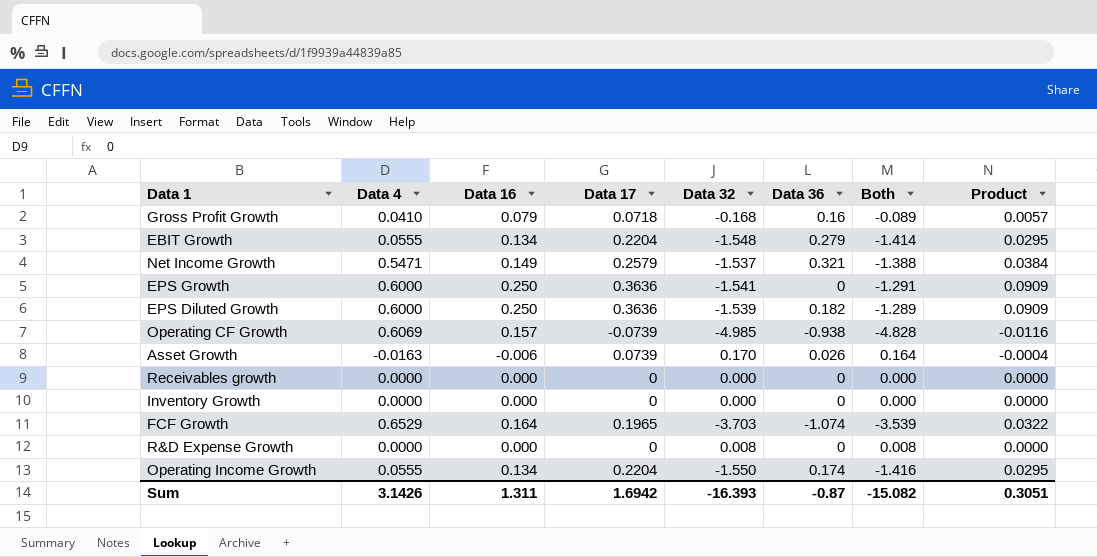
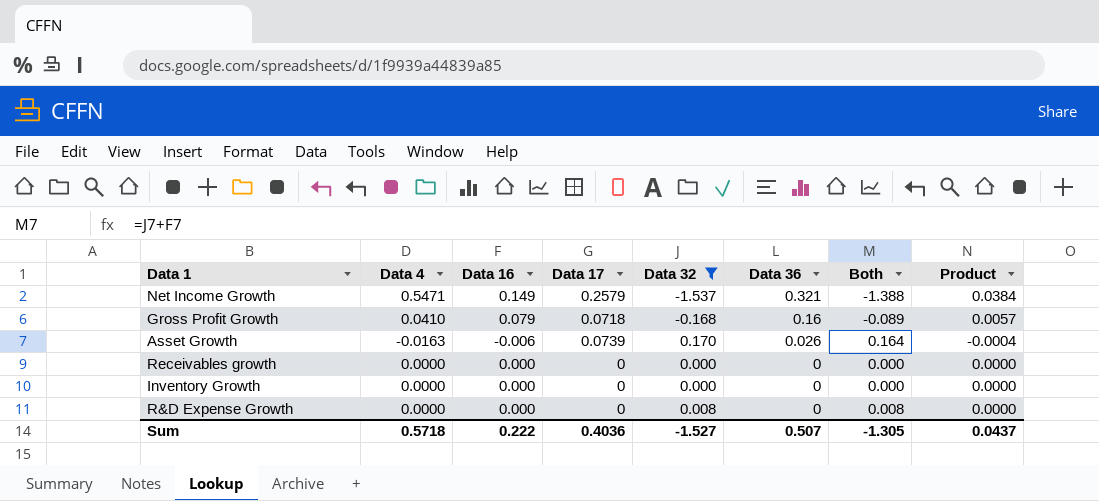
filter: none -> Data 32 >= -1.537
row order: none -> Data 36 descending
Sum | Data 4: 3.1426 -> 0.5718
Sum | Data 16: 1.311 -> 0.222
Sum | Data 17: 1.6942 -> 0.4036
Sum | Data 32: -16.393 -> -1.527
Sum | Data 36: -0.87 -> 0.507
Sum | Both: -15.082 -> -1.305
Sum | Product: 0.3051 -> 0.0437

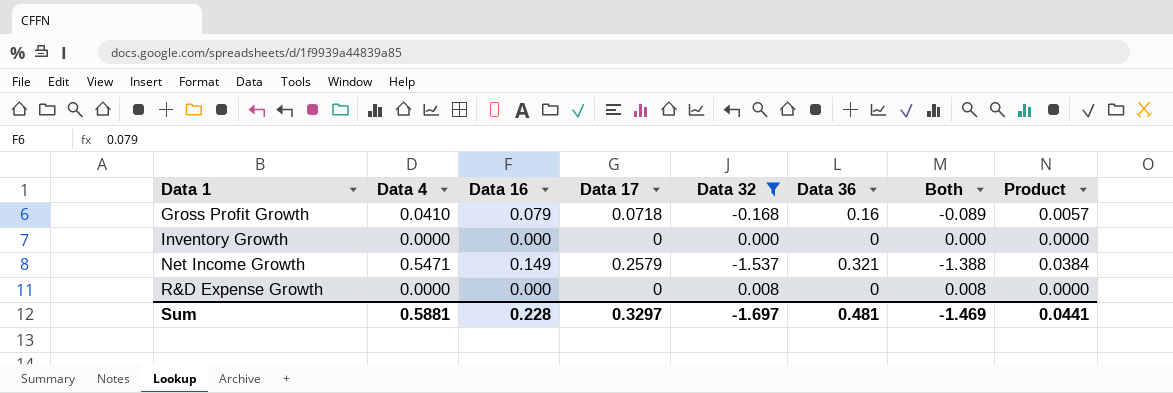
row order: Data 36 descending -> Data 1 ascending
row Asset Growth: -0.0163 | -0.006 | 0.0739 | 0.170 | 0.026 | 0.164 | -0.0004 -> none
row Receivables growth: 0.0000 | 0.000 | 0 | 0.000 | 0 | 0.000 | 0.0000 -> none
Sum | Data 4: 0.5718 -> 0.5881
Sum | Data 16: 0.222 -> 0.228
Sum | Data 17: 0.4036 -> 0.3297
Sum | Data 32: -1.527 -> -1.697
Sum | Data 36: 0.507 -> 0.481
Sum | Both: -1.305 -> -1.469
Sum | Product: 0.0437 -> 0.0441

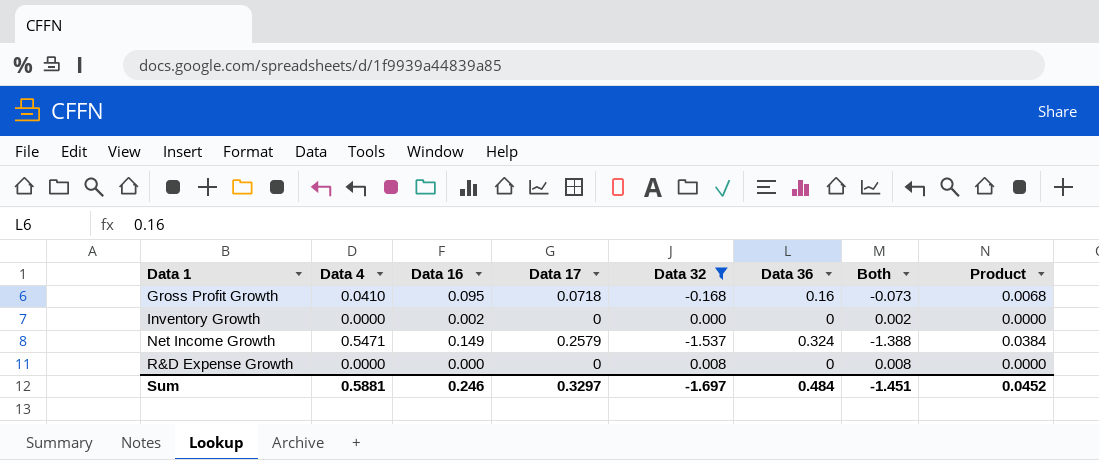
Gross Profit Growth | Data 16: 0.079 -> 0.095
Gross Profit Growth | Both: -0.089 -> -0.073
Gross Profit Growth | Product: 0.0057 -> 0.0068
Inventory Growth | Data 16: 0.000 -> 0.002
Inventory Growth | Both: 0.000 -> 0.002
Net Income Growth | Data 36: 0.321 -> 0.324
Sum | Data 16: 0.228 -> 0.246
Sum | Data 36: 0.481 -> 0.484
Sum | Both: -1.469 -> -1.451
Sum | Product: 0.0441 -> 0.0452

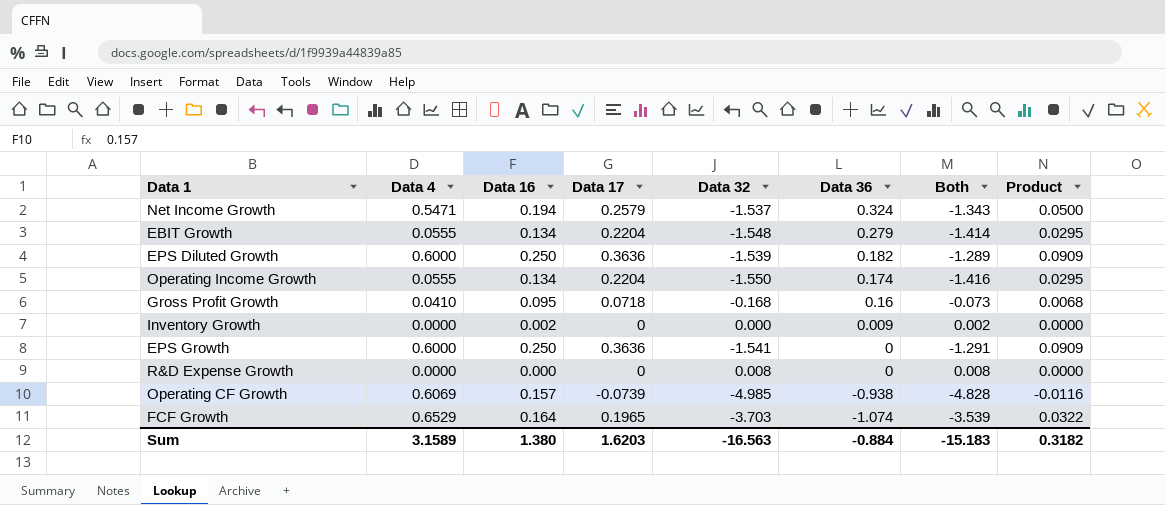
filter: Data 32 >= -1.537 -> none
row order: Data 1 ascending -> Data 36 descending
Net Income Growth | Data 16: 0.149 -> 0.194
Net Income Growth | Both: -1.388 -> -1.343
Net Income Growth | Product: 0.0384 -> 0.0500
Inventory Growth | Data 36: 0 -> 0.009
Sum | Data 4: 0.5881 -> 3.1589
Sum | Data 16: 0.246 -> 1.380
Sum | Data 17: 0.3297 -> 1.6203
Sum | Data 32: -1.697 -> -16.563
Sum | Data 36: 0.484 -> -0.884
Sum | Both: -1.451 -> -15.183
Sum | Product: 0.0452 -> 0.3182

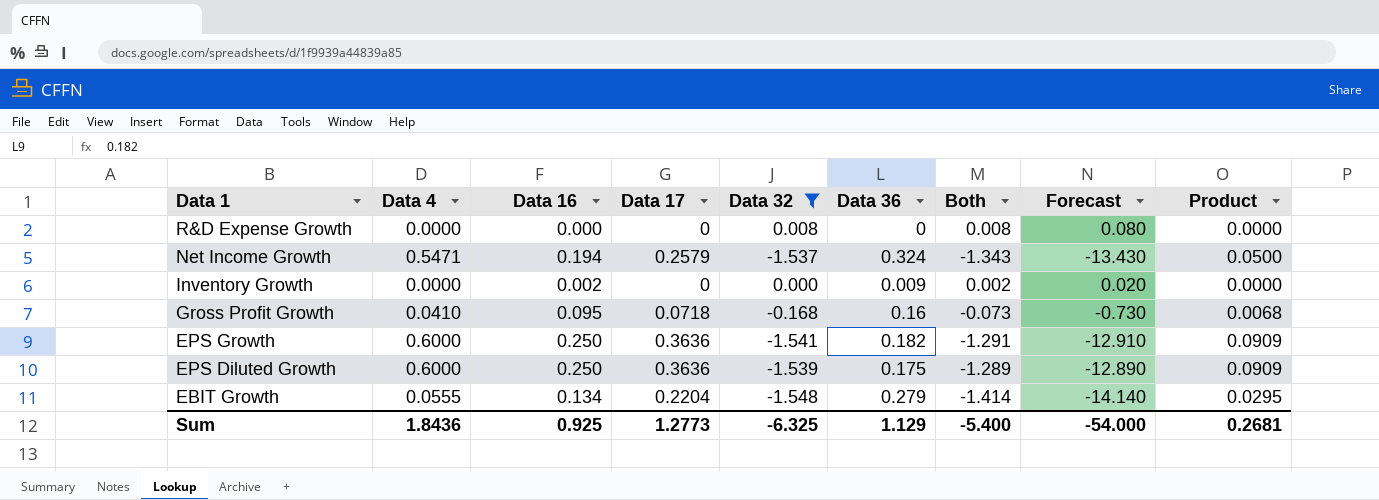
filter: none -> Data 32 >= -1.548
row order: Data 36 descending -> Data 1 descending
column Forecast | formula: none -> [Both] * 10
EPS Growth | Data 36: 0 -> 0.182
EPS Diluted Growth | Data 36: 0.182 -> 0.175
Sum | Data 4: 3.1589 -> 1.8436
Sum | Data 16: 1.380 -> 0.925
Sum | Data 17: 1.6203 -> 1.2773
Sum | Data 32: -16.563 -> -6.325
Sum | Data 36: -0.884 -> 1.129
Sum | Both: -15.183 -> -5.400
Sum | Product: 0.3182 -> 0.2681

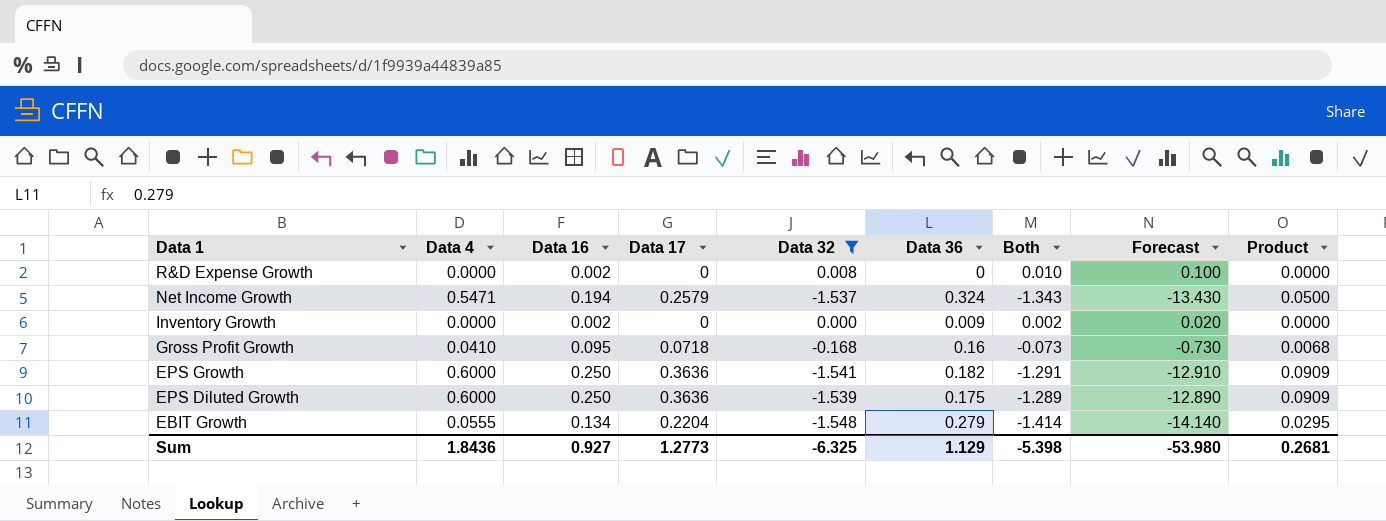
R&D Expense Growth | Data 16: 0.000 -> 0.002
R&D Expense Growth | Both: 0.008 -> 0.010
R&D Expense Growth | Forecast: 0.080 -> 0.100
Sum | Data 16: 0.925 -> 0.927
Sum | Both: -5.400 -> -5.398
Sum | Forecast: -54.000 -> -53.980

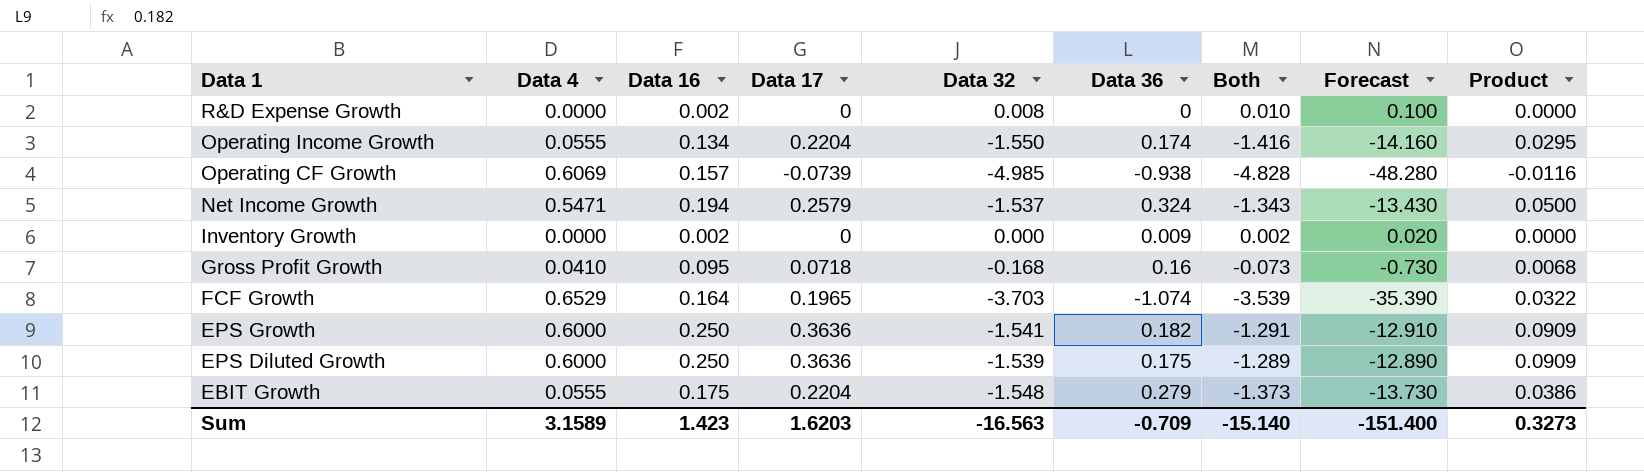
filter: Data 32 >= -1.548 -> none
EBIT Growth | Data 16: 0.134 -> 0.175
EBIT Growth | Both: -1.414 -> -1.373
EBIT Growth | Forecast: -14.140 -> -13.730
EBIT Growth | Product: 0.0295 -> 0.0386
Sum | Data 4: 1.8436 -> 3.1589
Sum | Data 16: 0.927 -> 1.423
Sum | Data 17: 1.2773 -> 1.6203
Sum | Data 32: -6.325 -> -16.563
Sum | Data 36: 1.129 -> -0.709
Sum | Both: -5.398 -> -15.140
Sum | Forecast: -53.980 -> -151.400
Sum | Product: 0.2681 -> 0.3273

